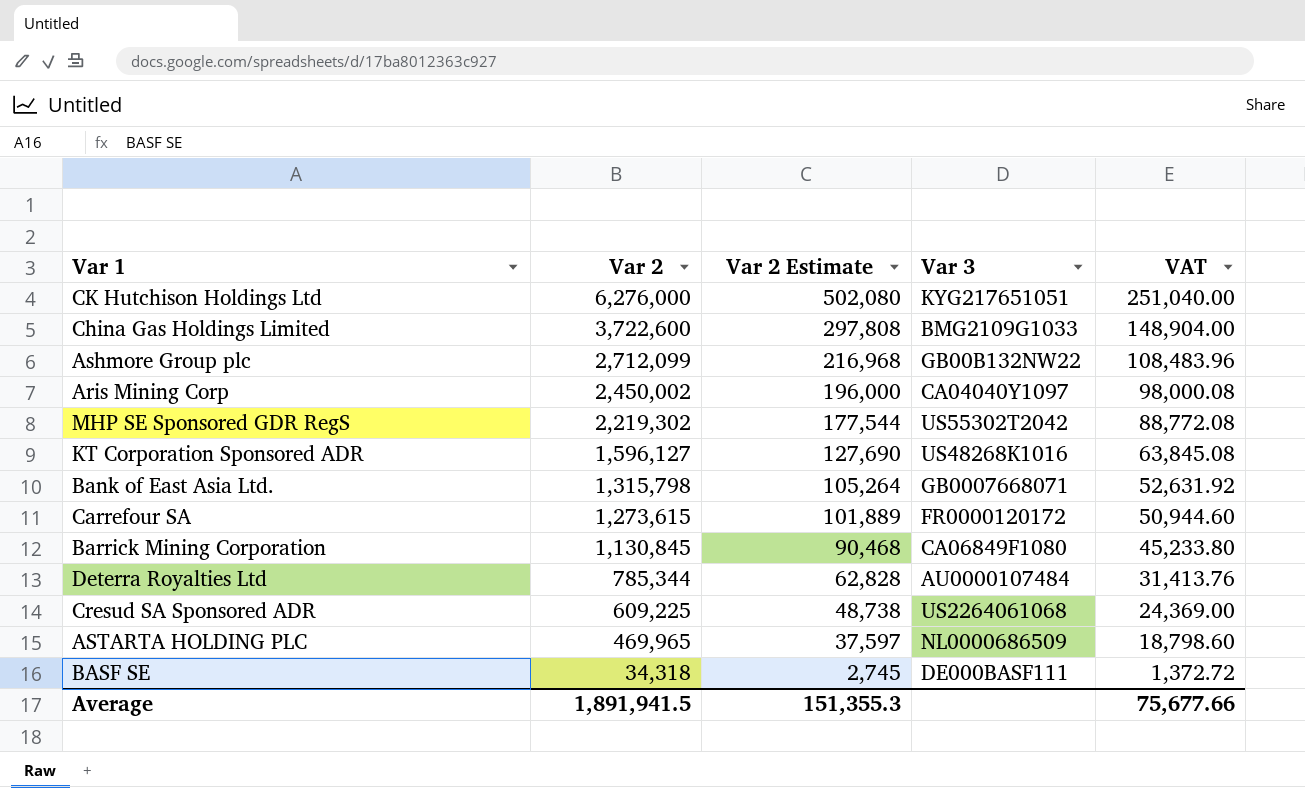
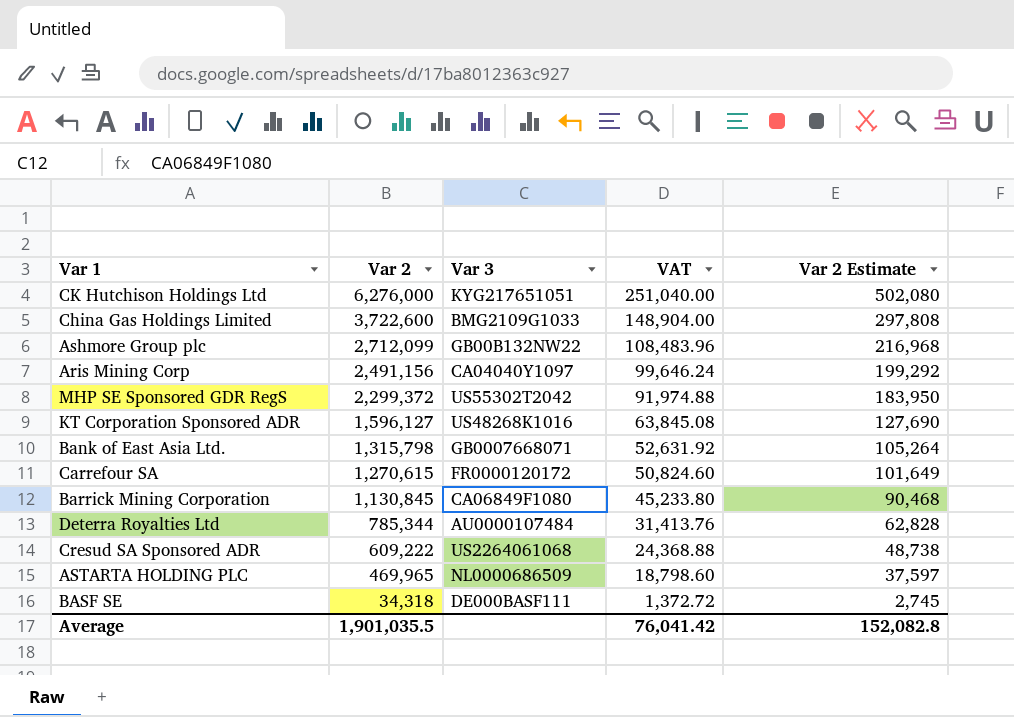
column Var 2 Estimate | position: 3 -> 5
Aris Mining Corp | Var 2: 2,450,002 -> 2,491,156
Aris Mining Corp | VAT: 98,000.08 -> 99,646.24
Aris Mining Corp | Var 2 Estimate: 196,000 -> 199,292
MHP SE Sponsored GDR RegS | Var 2: 2,219,302 -> 2,299,372
MHP SE Sponsored GDR RegS | VAT: 88,772.08 -> 91,974.88
MHP SE Sponsored GDR RegS | Var 2 Estimate: 177,544 -> 183,950
Carrefour SA | Var 2: 1,273,615 -> 1,270,615
Carrefour SA | VAT: 50,944.60 -> 50,824.60
Carrefour SA | Var 2 Estimate: 101,889 -> 101,649
Cresud SA Sponsored ADR | Var 2: 609,225 -> 609,222
Cresud SA Sponsored ADR | VAT: 24,369.00 -> 24,368.88
Average | Var 2: 1,891,941.5 -> 1,901,035.5
Average | VAT: 75,677.66 -> 76,041.42
Average | Var 2 Estimate: 151,355.3 -> 152,082.8

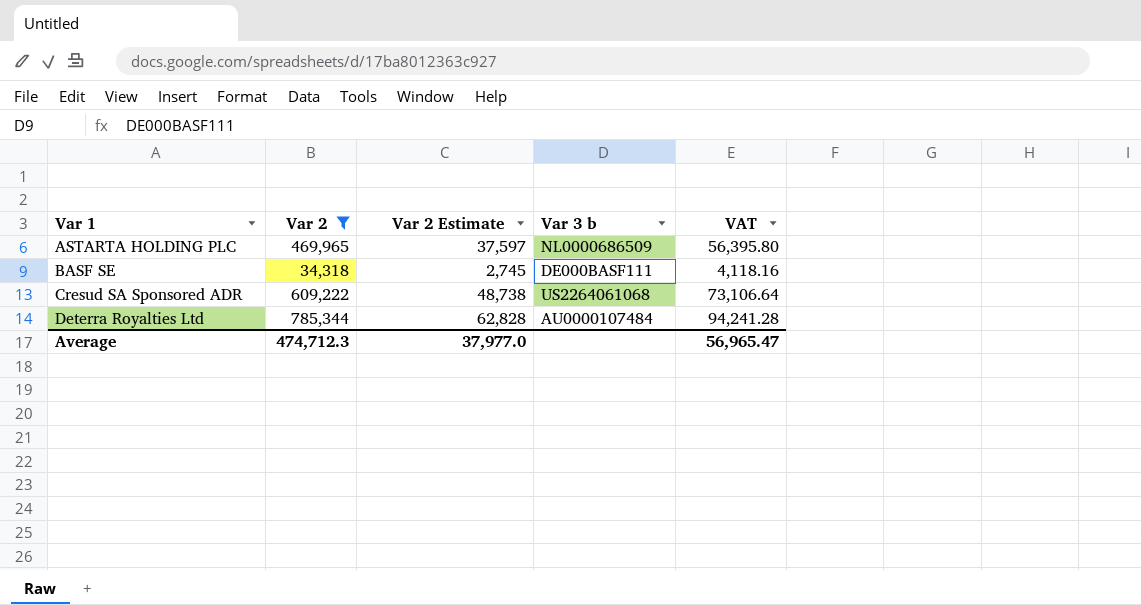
filter: none -> Var 2 <= 785,344
row order: Var 2 descending -> Var 1 ascending
column Var 2 Estimate | position: 5 -> 3
column name: Var 3 -> Var 3 b
column VAT | formula: [Var 2] * 0.04 -> [Var 2] * 0.12
Average | Var 2: 1,901,035.5 -> 474,712.3
Average | Var 2 Estimate: 152,082.8 -> 37,977.0
Average | VAT: 76,041.42 -> 56,965.47

